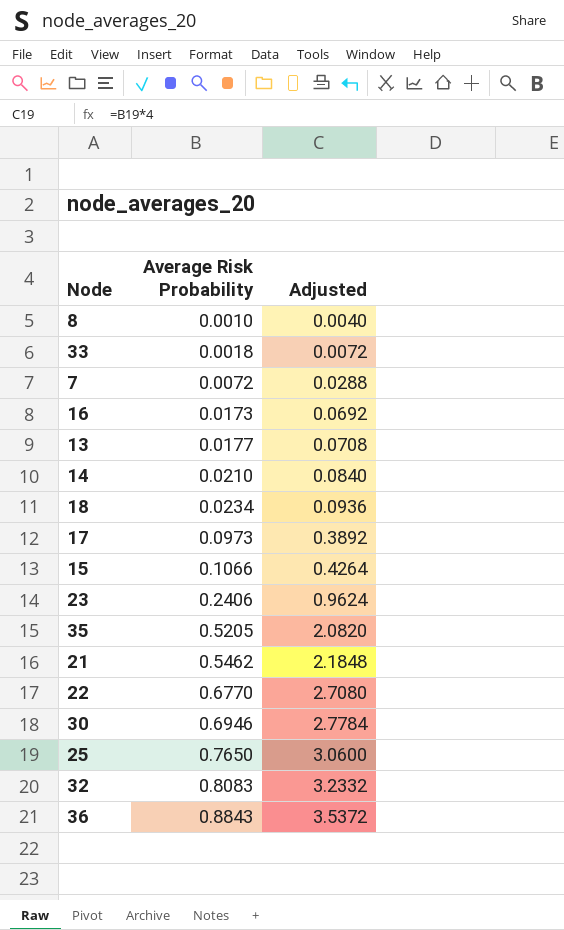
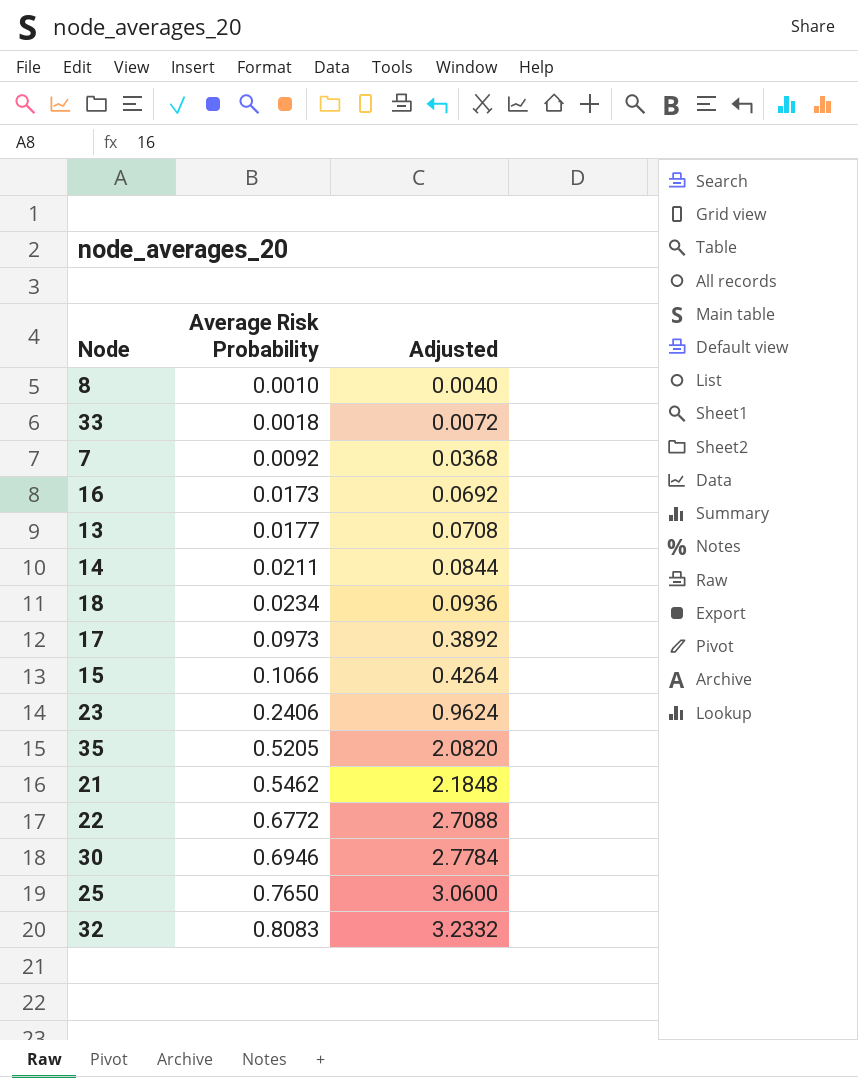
row 36: 0.8843 | 3.5372 -> none
7 | Average Risk Probability: 0.0072 -> 0.0092
7 | Adjusted: 0.0288 -> 0.0368
14 | Average Risk Probability: 0.0210 -> 0.0211
14 | Adjusted: 0.0840 -> 0.0844
22 | Average Risk Probability: 0.6770 -> 0.6772
22 | Adjusted: 2.7080 -> 2.7088

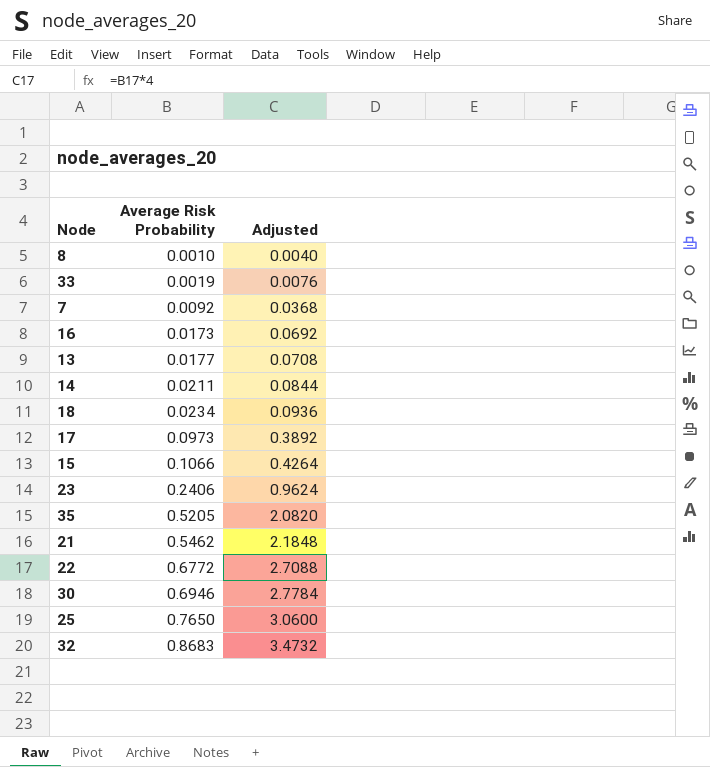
33 | Average Risk Probability: 0.0018 -> 0.0019
33 | Adjusted: 0.0072 -> 0.0076
32 | Average Risk Probability: 0.8083 -> 0.8683
32 | Adjusted: 3.2332 -> 3.4732

